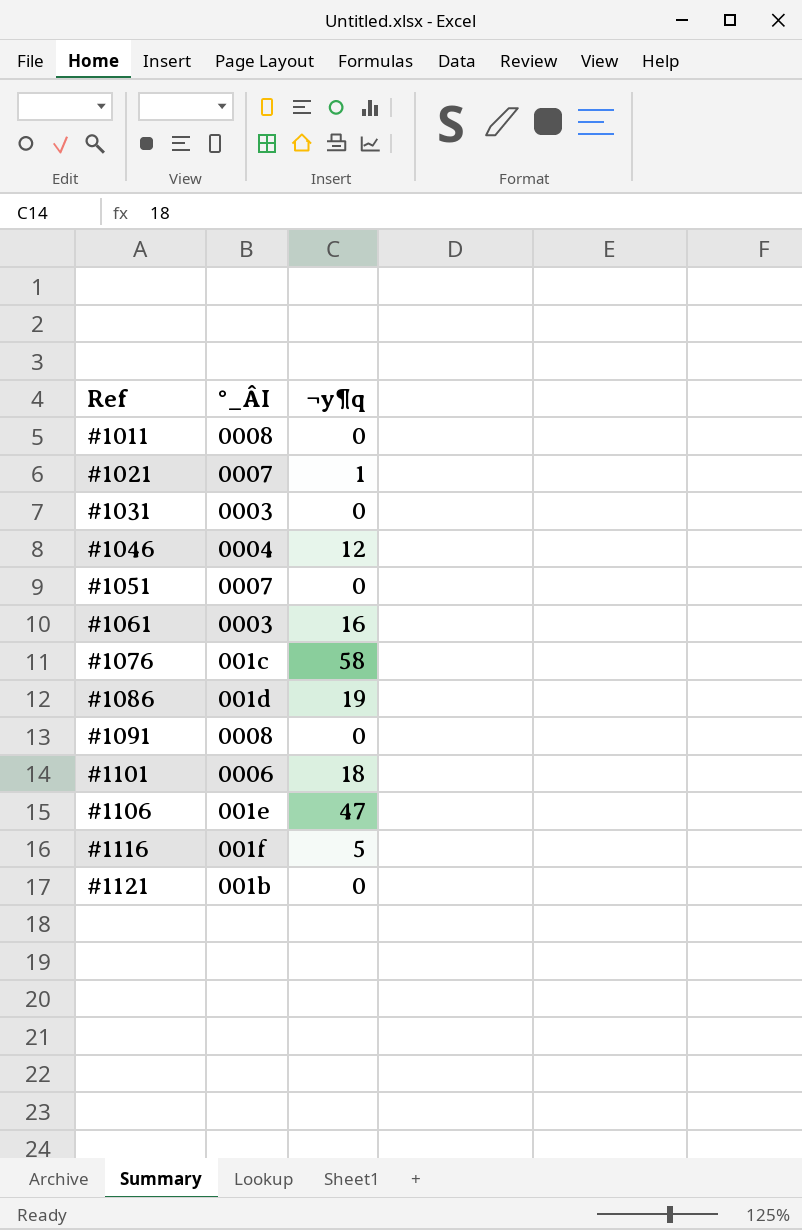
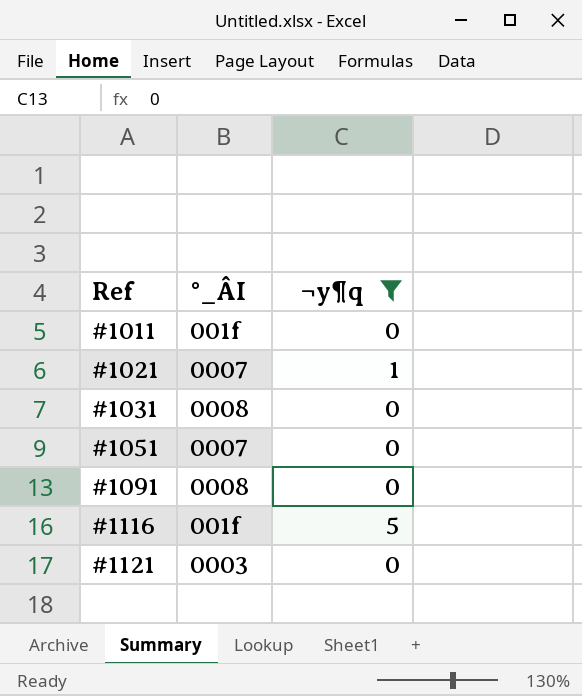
filter: none -> ¬y¶q <= 5
#1011 | °_ÂI: 0008 -> 001f
#1031 | °_ÂI: 0003 -> 0008
#1121 | °_ÂI: 001b -> 0003

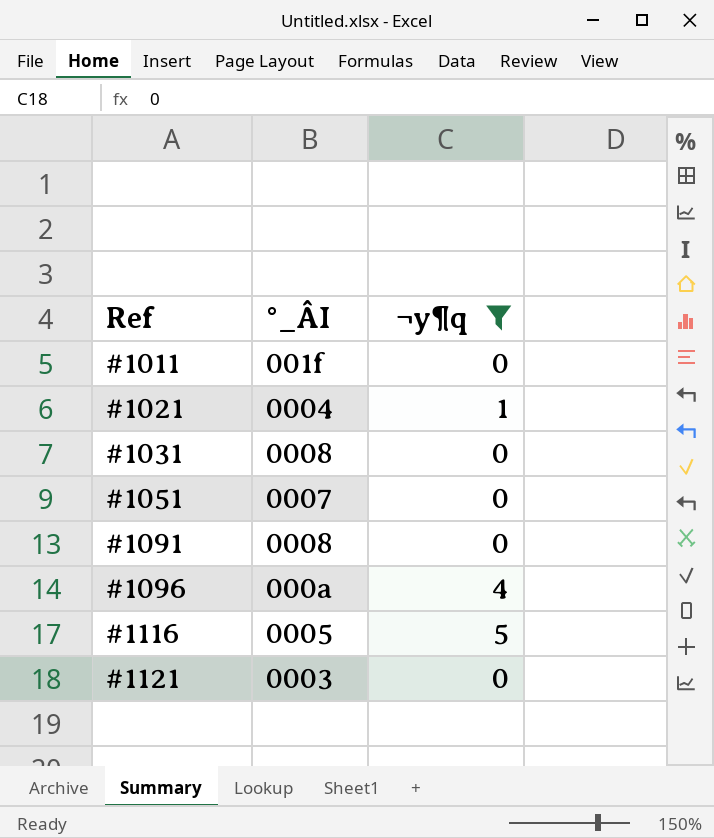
#1021 | °_ÂI: 0007 -> 0004
row #1096: none -> 000a | 4
#1116 | °_ÂI: 001f -> 0005

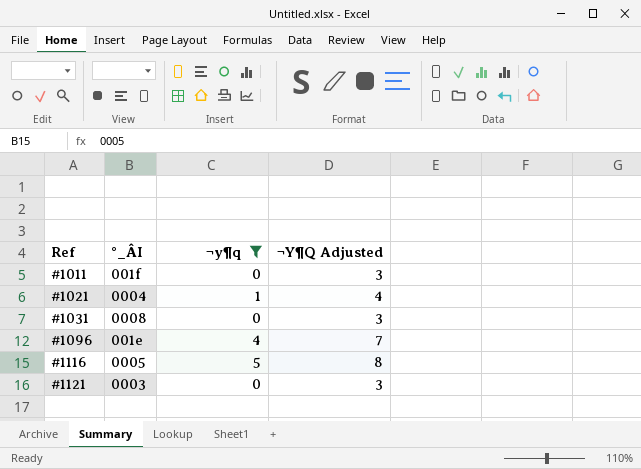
column ¬Y¶Q Adjusted | formula: none -> [¬y¶q] + 3
row #1051: 0007 | 0 -> none
row #1091: 0008 | 0 -> none
#1096 | °_ÂI: 000a -> 001e

